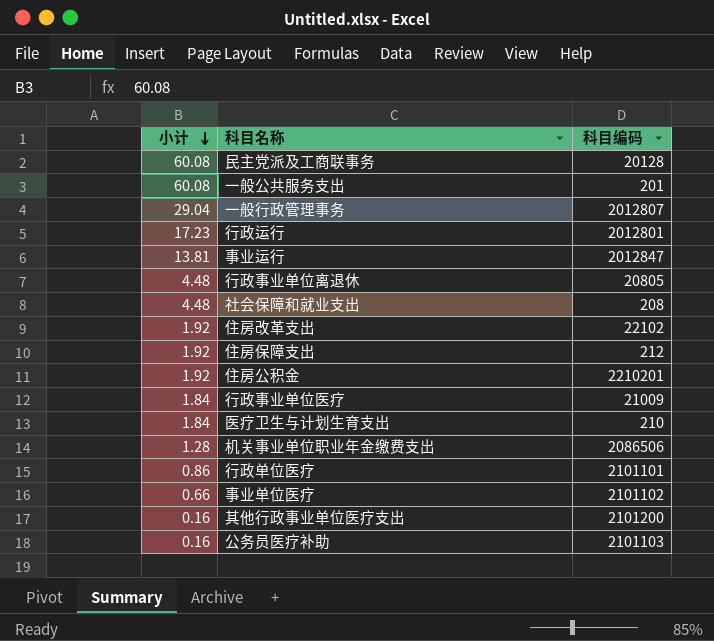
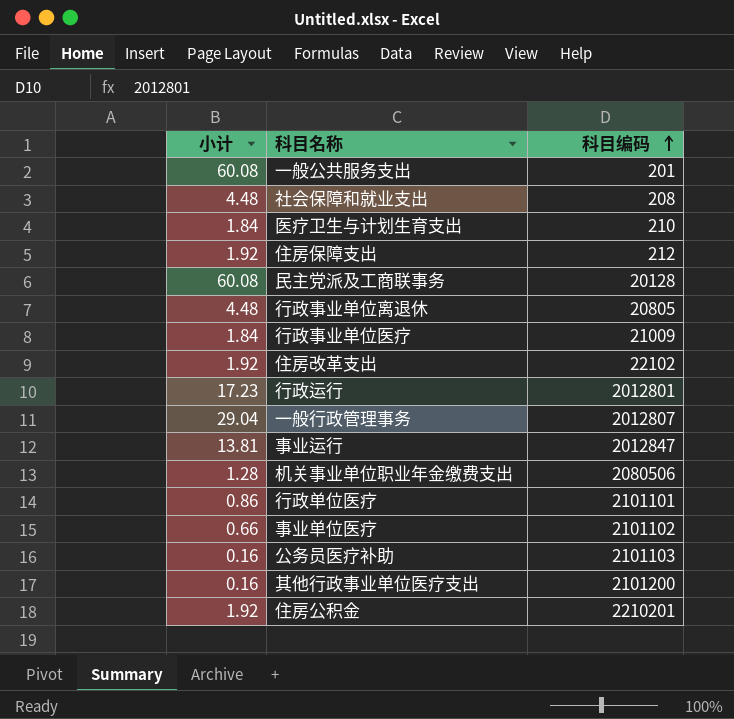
row order: 小计 descending -> 科目编码 ascending
机关事业单位职业年金缴费支出 | 科目编码: 2086506 -> 2080506

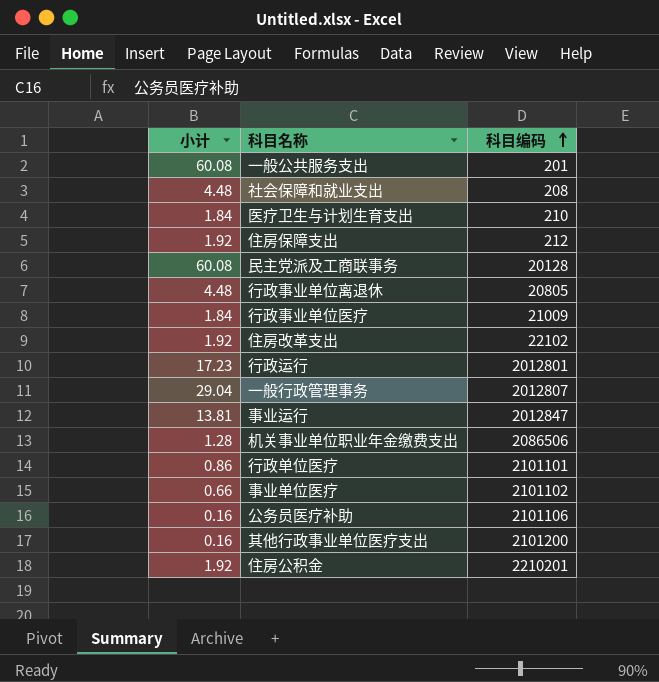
机关事业单位职业年金缴费支出 | 科目编码: 2080506 -> 2086506
公务员医疗补助 | 科目编码: 2101103 -> 2101106

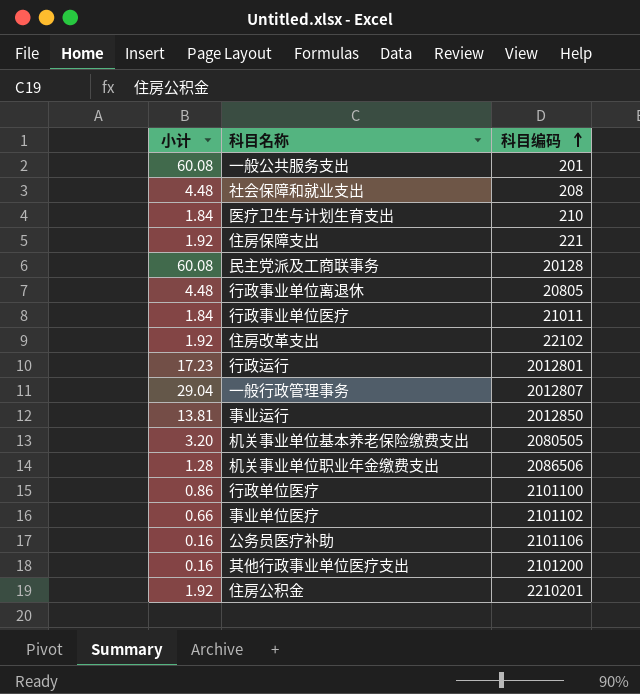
住房保障支出 | 科目编码: 212 -> 221
行政事业单位医疗 | 科目编码: 21009 -> 21011
事业运行 | 科目编码: 2012847 -> 2012850
row 机关事业单位基本养老保险缴费支出: none -> 3.20 | 2080505
行政单位医疗 | 科目编码: 2101101 -> 2101100

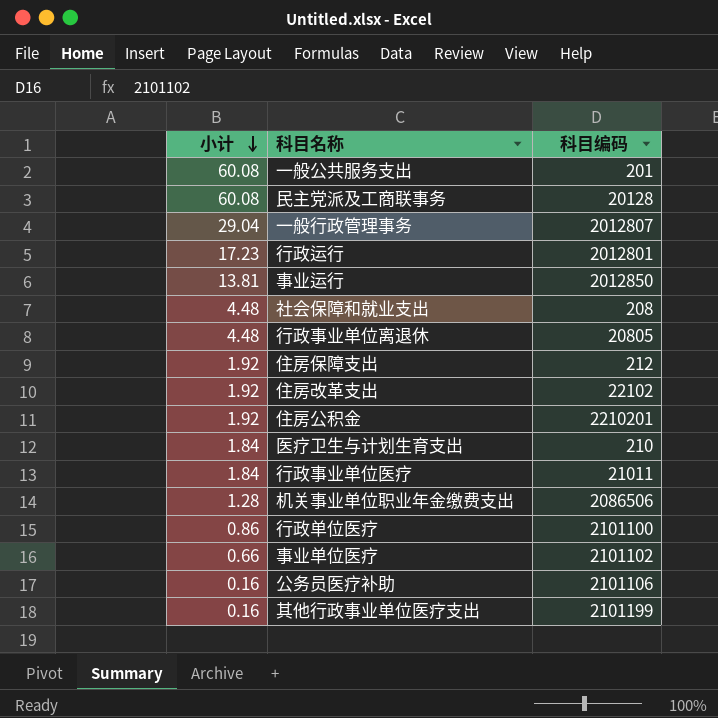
row order: 科目编码 ascending -> 小计 descending
row 机关事业单位基本养老保险缴费支出: 3.20 | 2080505 -> none
住房保障支出 | 科目编码: 221 -> 212
其他行政事业单位医疗支出 | 科目编码: 2101200 -> 2101199

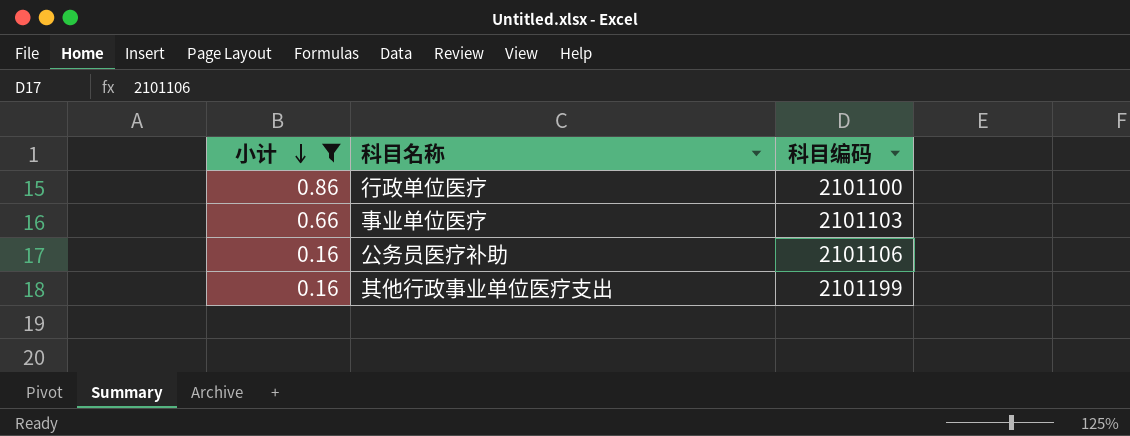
filter: none -> 小计 <= 0.86
事业单位医疗 | 科目编码: 2101102 -> 2101103

